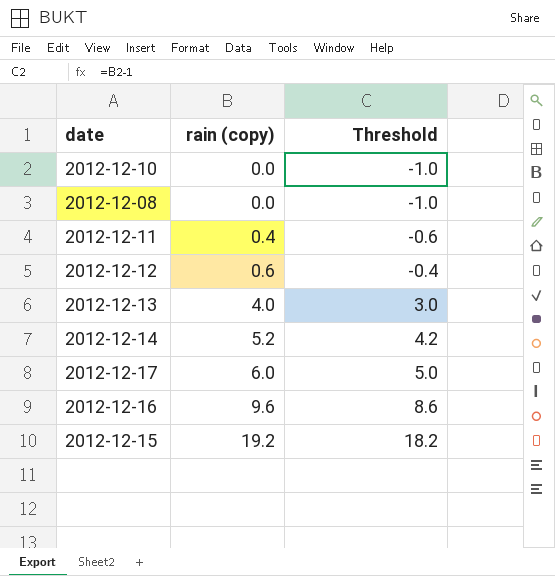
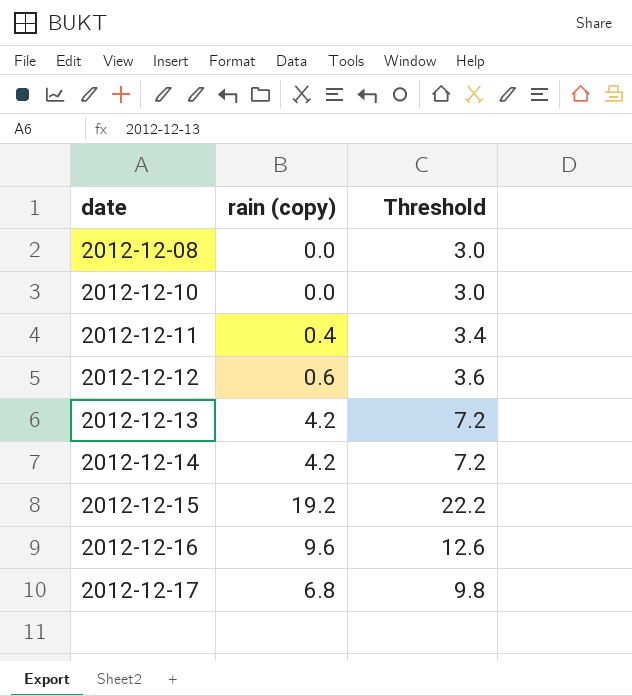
row order: rain (copy) ascending -> date ascending
column Threshold | formula: [rain (copy)] - 1 -> [rain (copy)] + 3
2012-12-13 | rain (copy): 4.0 -> 4.2
2012-12-14 | rain (copy): 5.2 -> 4.2
2012-12-17 | rain (copy): 6.0 -> 6.8

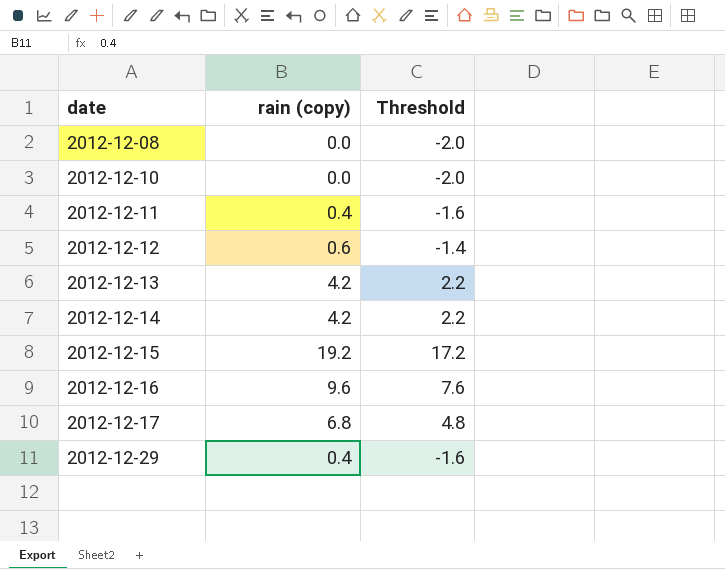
column Threshold | formula: [rain (copy)] + 3 -> [rain (copy)] - 2
row 2012-12-29: none -> 0.4 | -1.6

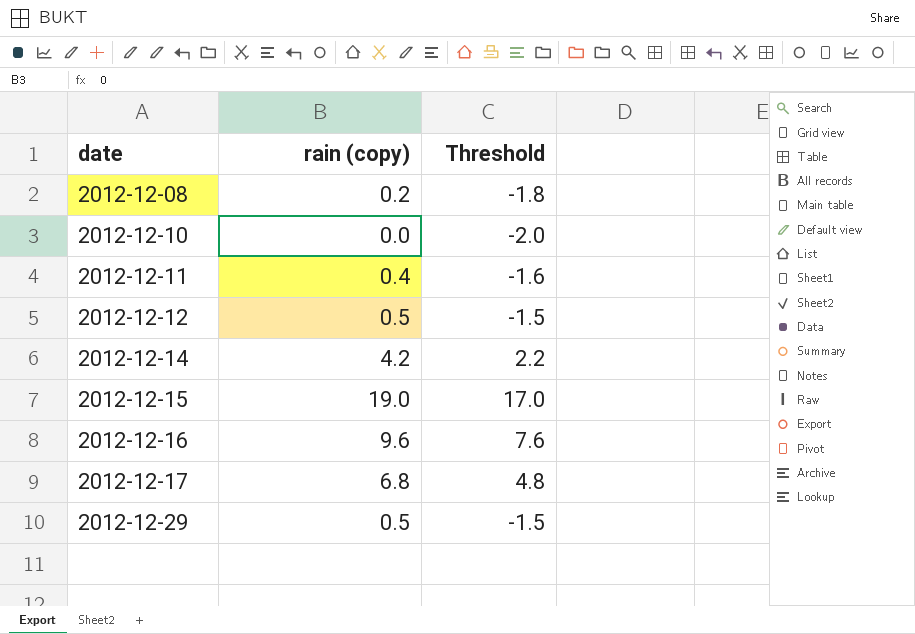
row 2012-12-13: 4.2 | 2.2 -> none
2012-12-08 | rain (copy): 0.0 -> 0.2
2012-12-08 | Threshold: -2.0 -> -1.8
2012-12-12 | rain (copy): 0.6 -> 0.5
2012-12-12 | Threshold: -1.4 -> -1.5
2012-12-15 | rain (copy): 19.2 -> 19.0
2012-12-15 | Threshold: 17.2 -> 17.0
2012-12-29 | rain (copy): 0.4 -> 0.5
2012-12-29 | Threshold: -1.6 -> -1.5

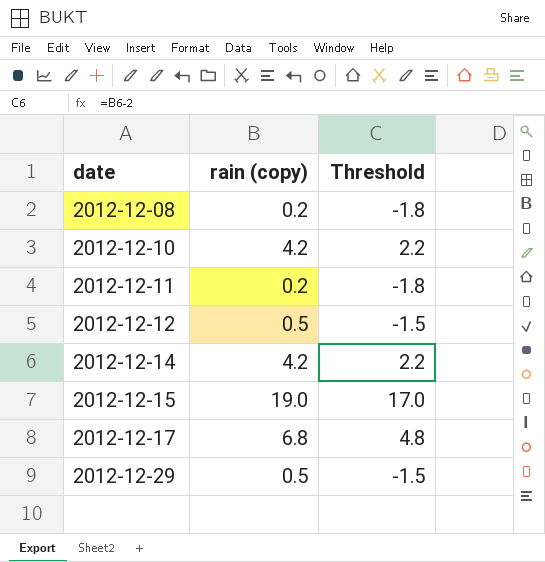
row 2012-12-16: 9.6 | 7.6 -> none
2012-12-10 | rain (copy): 0.0 -> 4.2
2012-12-10 | Threshold: -2.0 -> 2.2
2012-12-11 | rain (copy): 0.4 -> 0.2
2012-12-11 | Threshold: -1.6 -> -1.8

